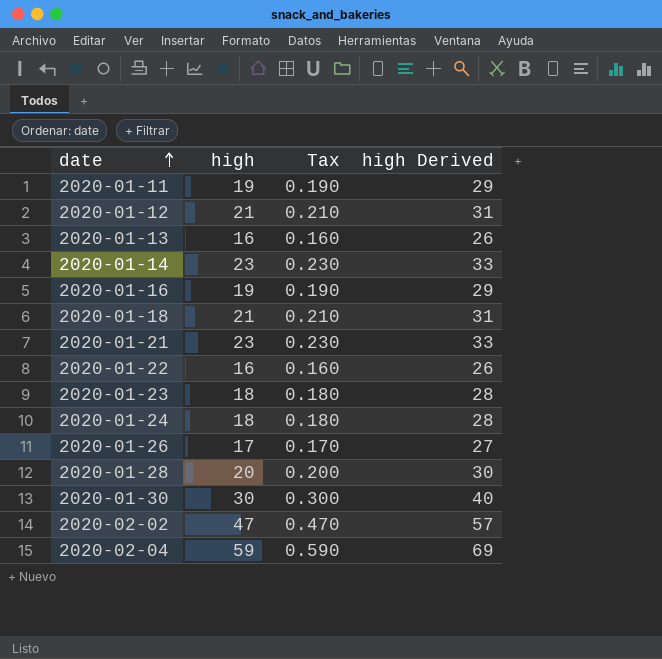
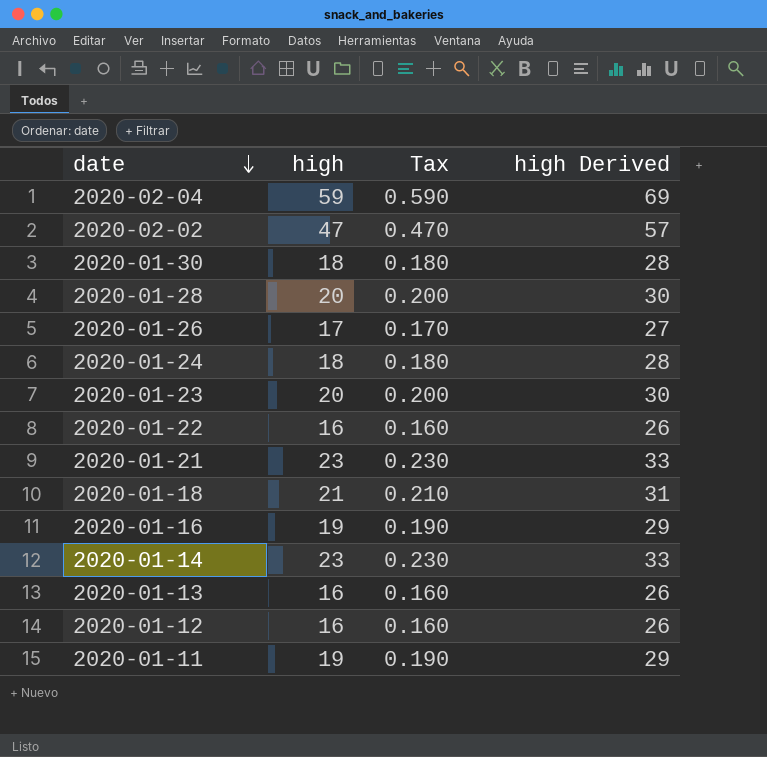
row order: date ascending -> date descending
2020-01-30 | high: 30 -> 18
2020-01-30 | Tax: 0.300 -> 0.180
2020-01-30 | high Derived: 40 -> 28
2020-01-23 | high: 18 -> 20
2020-01-23 | Tax: 0.180 -> 0.200
2020-01-23 | high Derived: 28 -> 30
2020-01-12 | high: 21 -> 16
2020-01-12 | Tax: 0.210 -> 0.160
2020-01-12 | high Derived: 31 -> 26

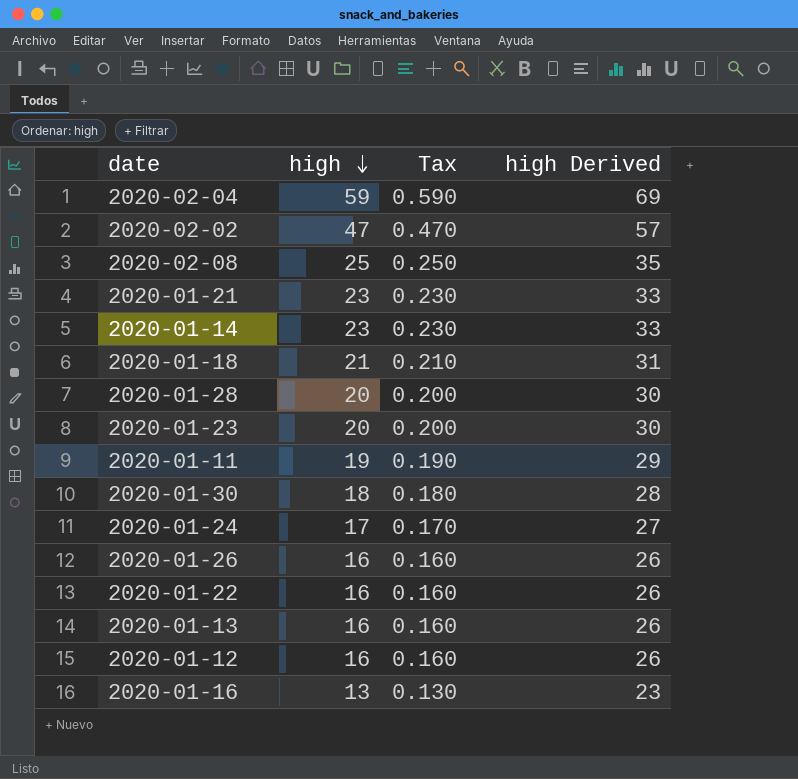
row order: date descending -> high descending
row 2020-02-08: none -> 25 | 0.250 | 35
2020-01-24 | high: 18 -> 17
2020-01-24 | Tax: 0.180 -> 0.170
2020-01-24 | high Derived: 28 -> 27
2020-01-26 | high: 17 -> 16
2020-01-26 | Tax: 0.170 -> 0.160
2020-01-26 | high Derived: 27 -> 26
2020-01-16 | high: 19 -> 13
2020-01-16 | Tax: 0.190 -> 0.130
2020-01-16 | high Derived: 29 -> 23

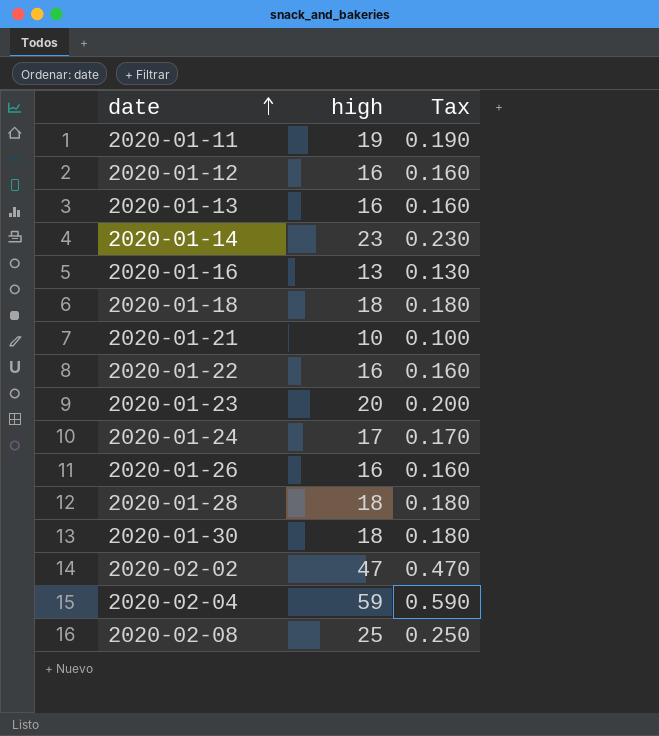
row order: high descending -> date ascending
column high Derived | formula: [high] + 10 -> none
2020-01-18 | high: 21 -> 18
2020-01-18 | Tax: 0.210 -> 0.180
2020-01-21 | high: 23 -> 10
2020-01-21 | Tax: 0.230 -> 0.100
2020-01-28 | high: 20 -> 18
2020-01-28 | Tax: 0.200 -> 0.180

